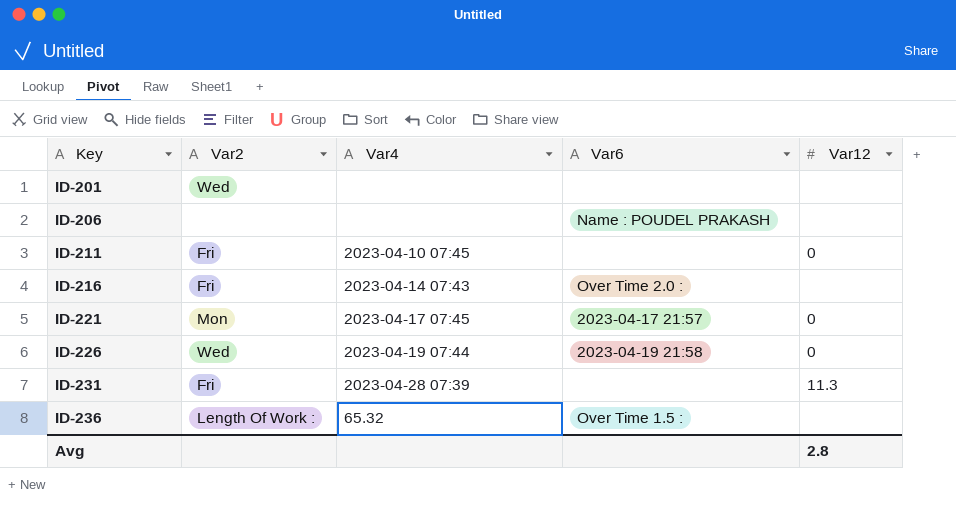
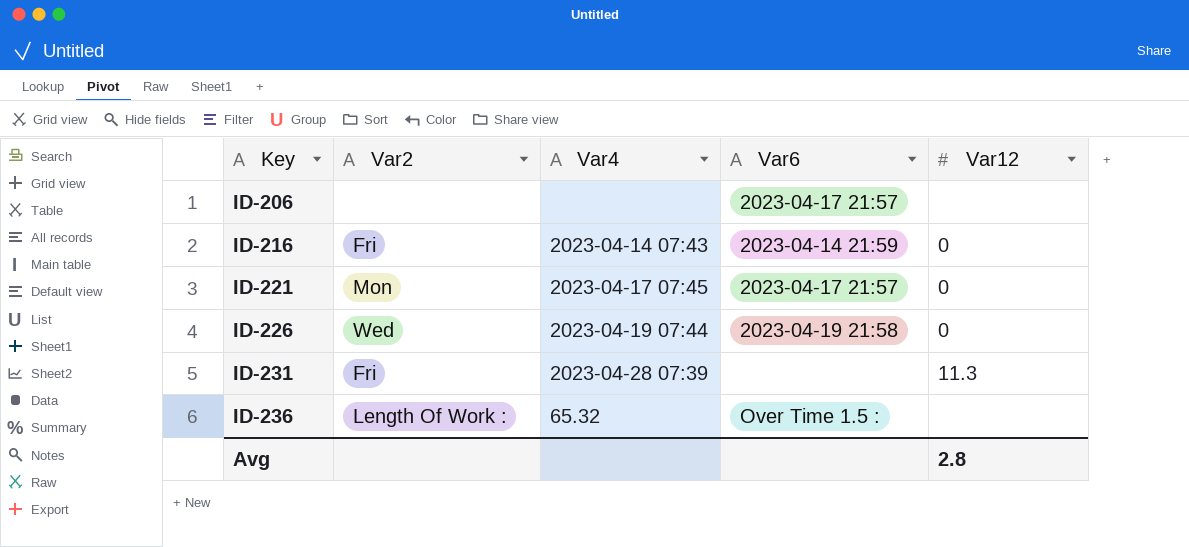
row ID-201: Wed | none | none | none -> none
row ID-211: Fri | 2023-04-10 07:45 | none | 0 -> none
ID-206 | Var6: Name : POUDEL PRAKASH -> 2023-04-17 21:57
ID-216 | Var6: Over Time 2.0 : -> 2023-04-14 21:59
ID-216 | Var12: none -> 0

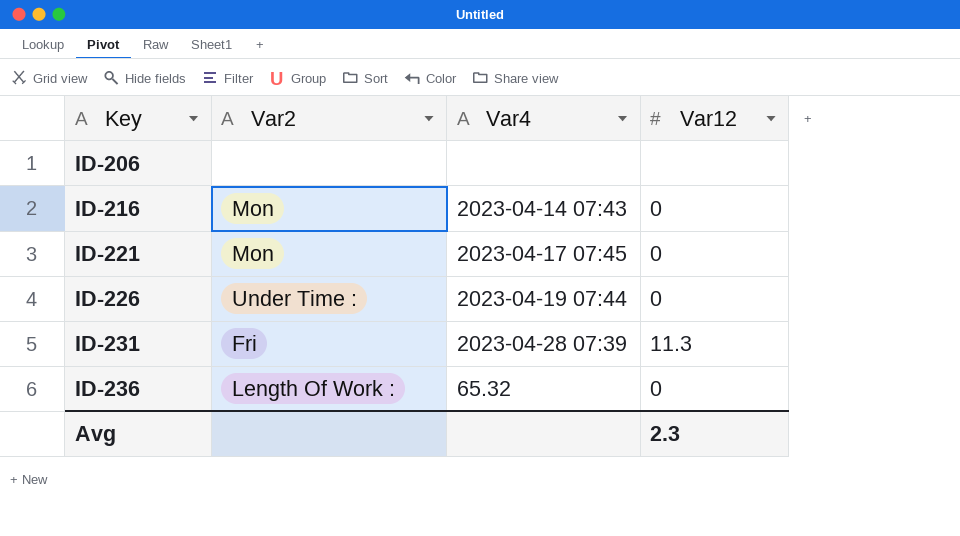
column Var6 | position: 4 -> none
ID-216 | Var2: Fri -> Mon
ID-226 | Var2: Wed -> Under Time :
ID-236 | Var12: none -> 0
Avg | Var12: 2.8 -> 2.3

